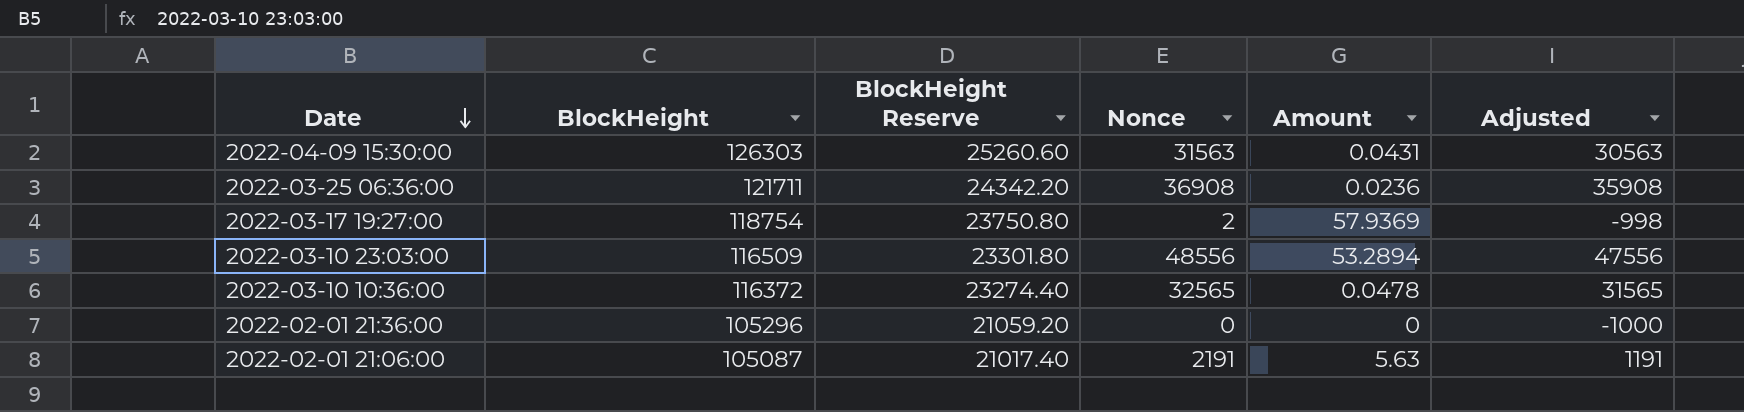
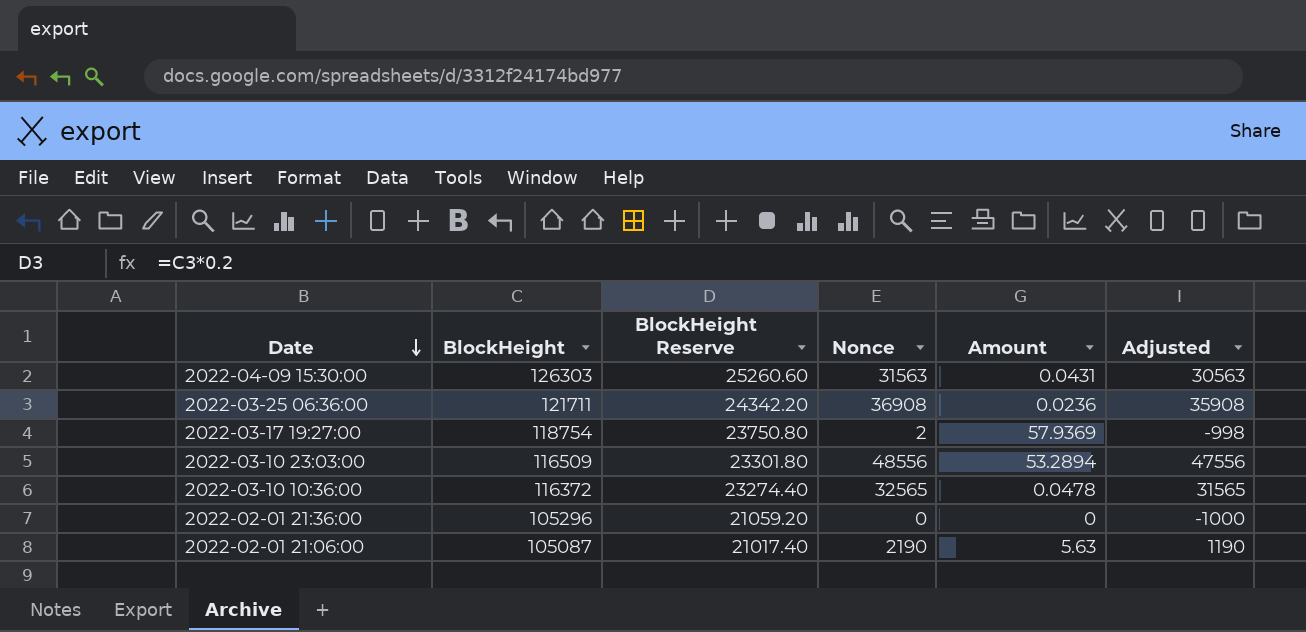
2022-02-01 21:06:00 | Nonce: 2191 -> 2190
2022-02-01 21:06:00 | Adjusted: 1191 -> 1190

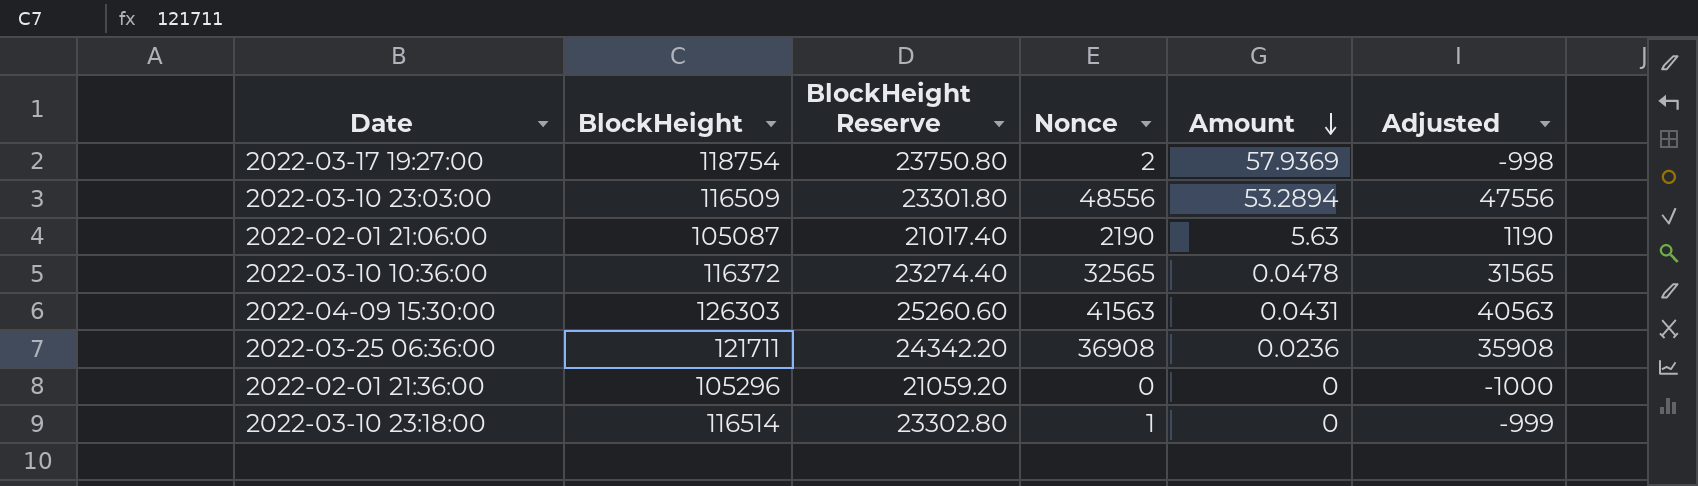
row order: Date descending -> Amount descending
2022-04-09 15:30:00 | Nonce: 31563 -> 41563
2022-04-09 15:30:00 | Adjusted: 30563 -> 40563
row 2022-03-10 23:18:00: none -> 116514 | 23302.80 | 1 | 0 | -999

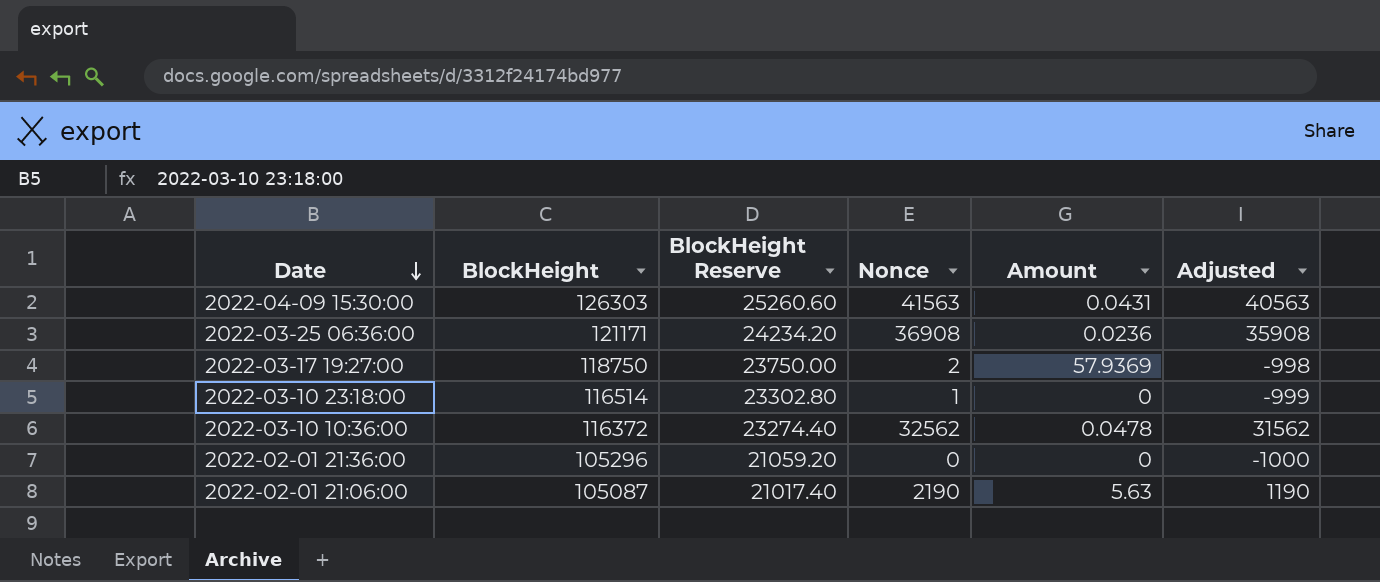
row order: Amount descending -> Date descending
row 2022-03-10 23:03:00: 116509 | 23301.80 | 48556 | 53.2894 | 47556 -> none
2022-03-25 06:36:00 | BlockHeight: 121711 -> 121171
2022-03-25 06:36:00 | BlockHeight Reserve: 24342.20 -> 24234.20
2022-03-17 19:27:00 | BlockHeight: 118754 -> 118750
2022-03-17 19:27:00 | BlockHeight Reserve: 23750.80 -> 23750.00
2022-03-10 10:36:00 | Nonce: 32565 -> 32562
2022-03-10 10:36:00 | Adjusted: 31565 -> 31562

